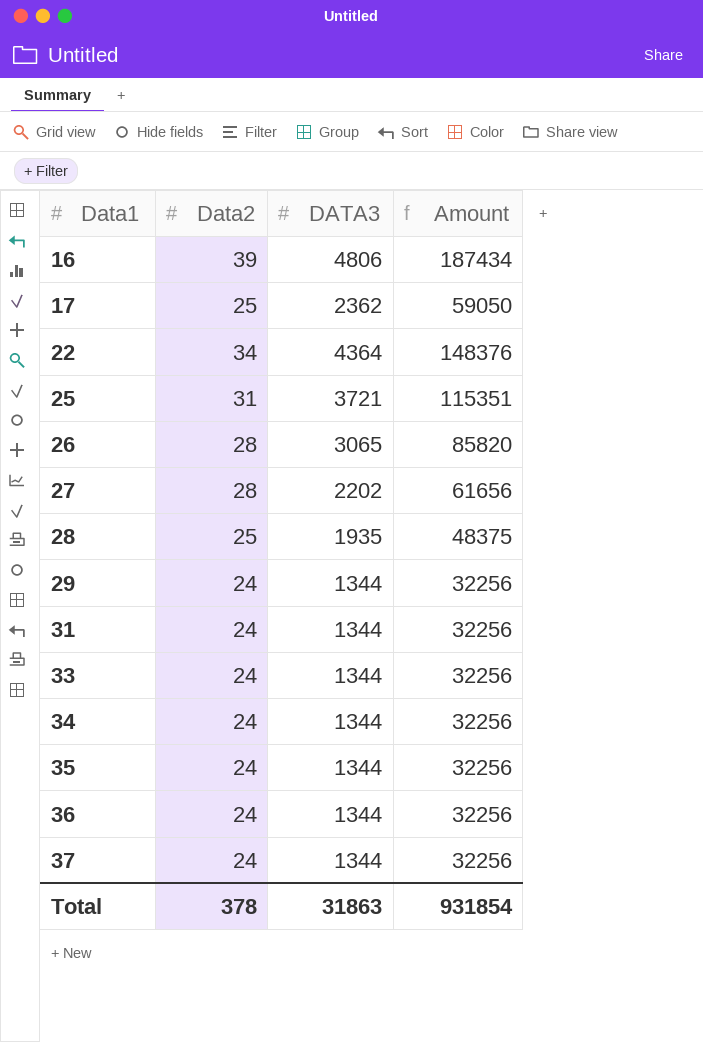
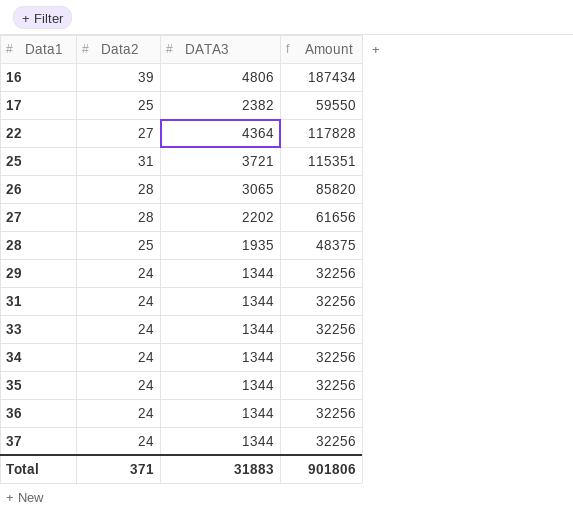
17 | DATA3: 2362 -> 2382
17 | Amount: 59050 -> 59550
22 | Data2: 34 -> 27
22 | Amount: 148376 -> 117828
Total | Data2: 378 -> 371
Total | DATA3: 31863 -> 31883
Total | Amount: 931854 -> 901806

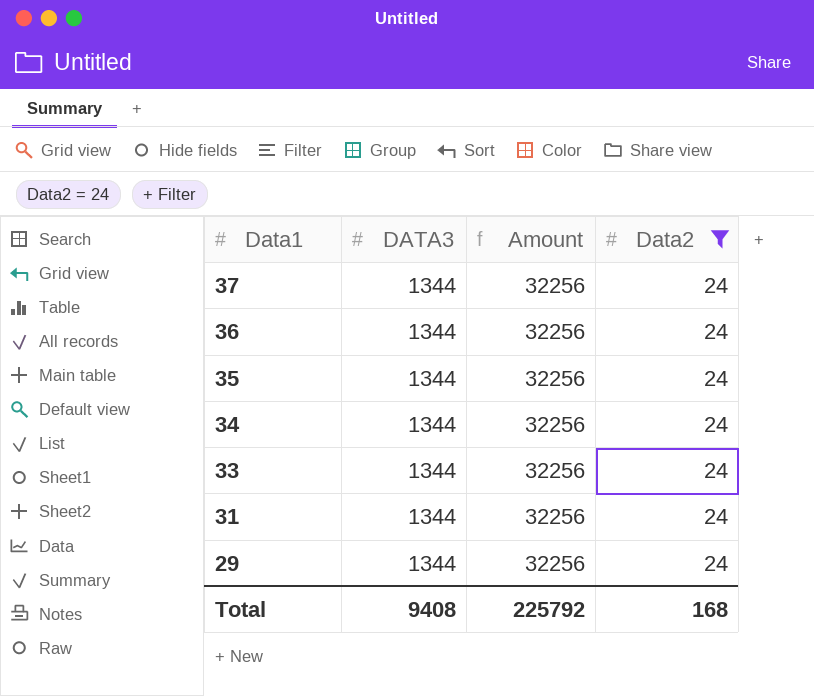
filter: none -> Data2 = 24
row order: Data1 ascending -> Data1 descending
column Data2 | position: 2 -> 4
Total | DATA3: 31883 -> 9408
Total | Amount: 901806 -> 225792
Total | Data2: 371 -> 168

